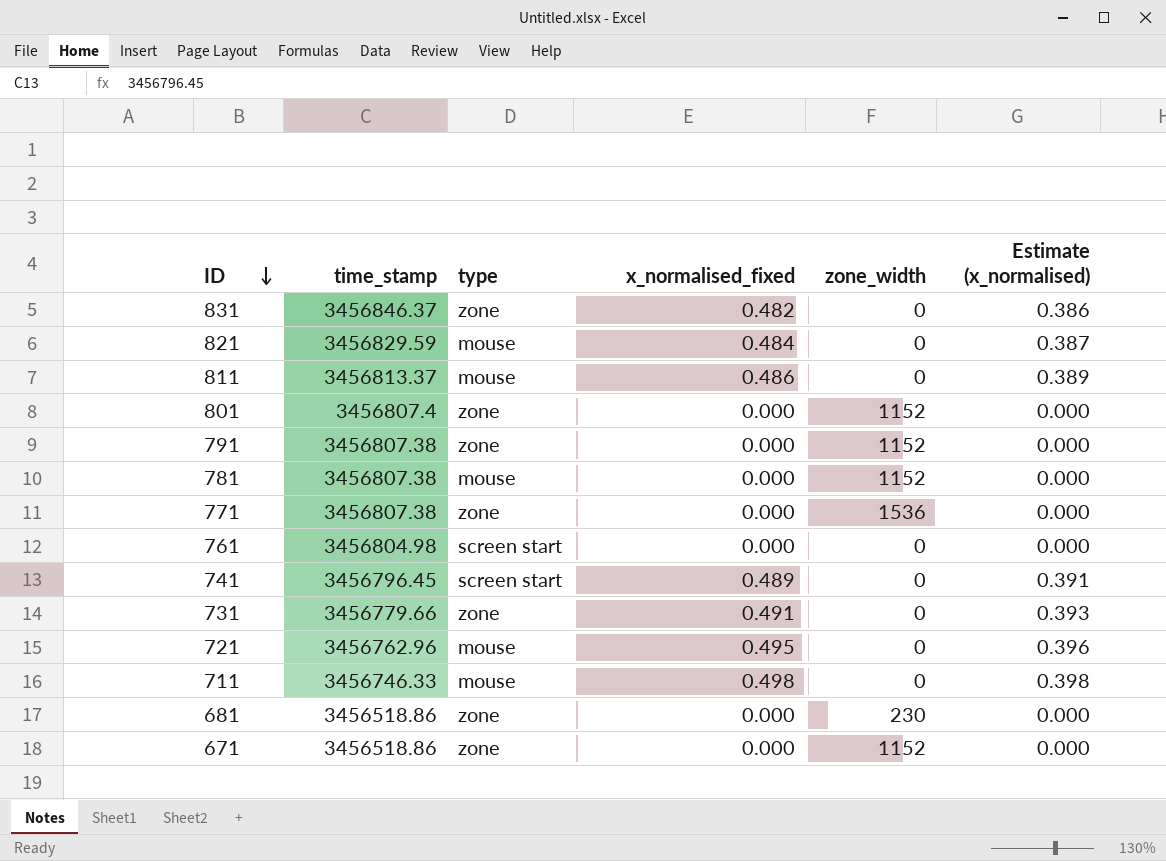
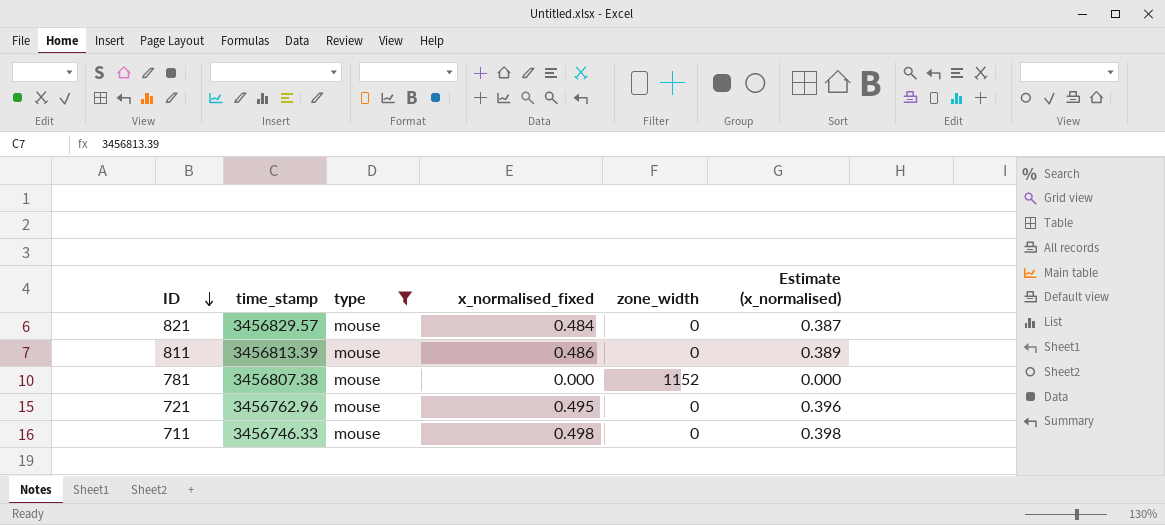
filter: none -> type = mouse
821 | time_stamp: 3456829.59 -> 3456829.57
811 | time_stamp: 3456813.37 -> 3456813.39

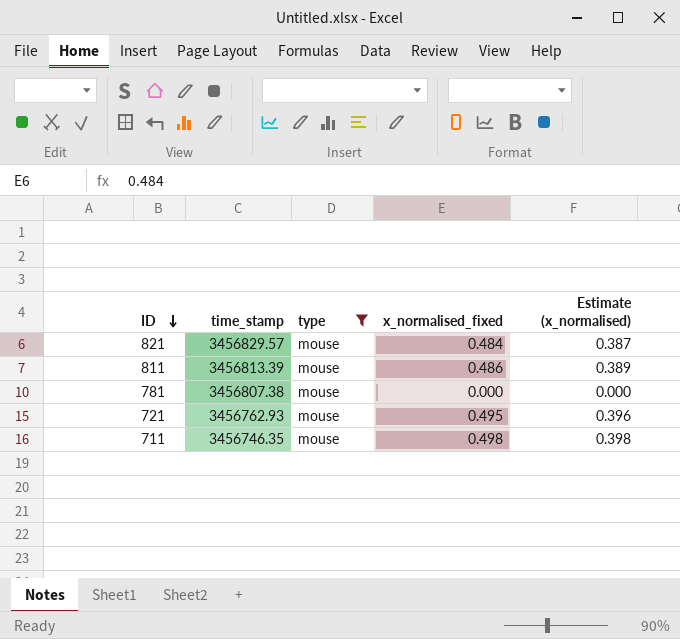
column zone_width | position: 5 -> none
721 | time_stamp: 3456762.96 -> 3456762.93
711 | time_stamp: 3456746.33 -> 3456746.35

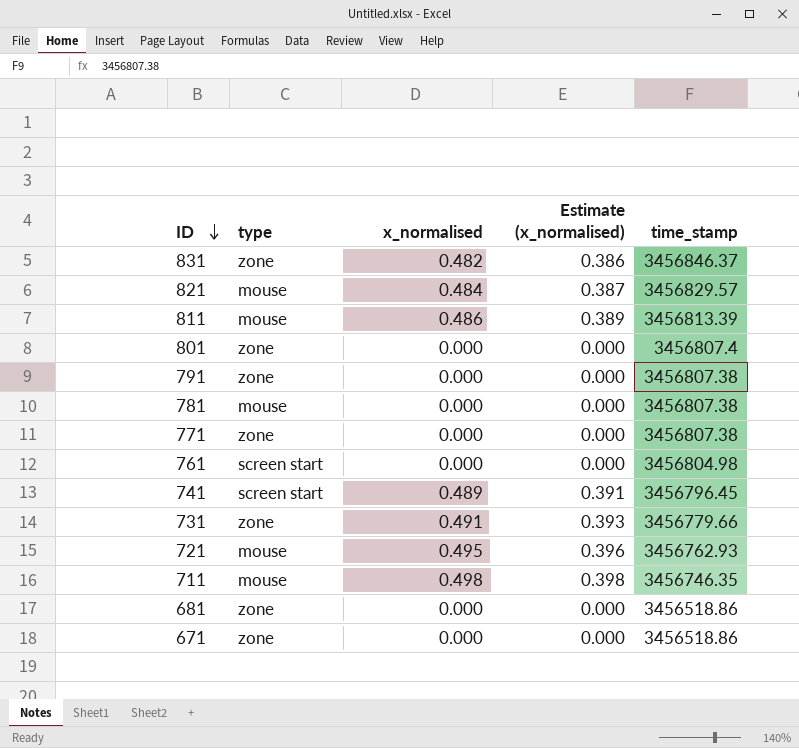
filter: type = mouse -> none
column name: x_normalised_fixed -> x_normalised
column time_stamp | position: 2 -> 5

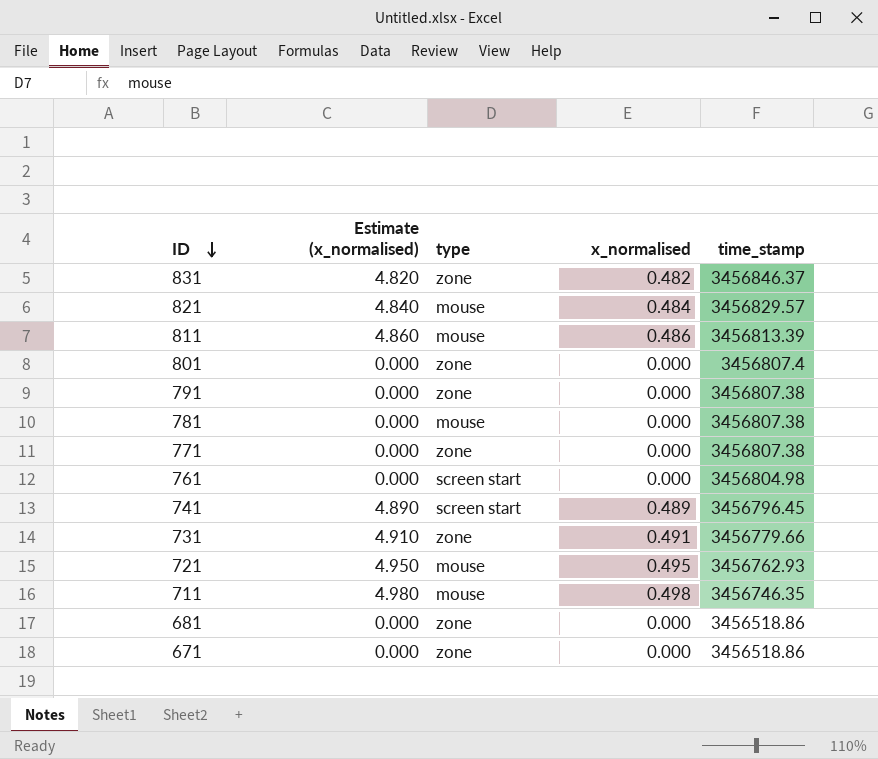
column Estimate (x_normalised) | formula: [x_normalised] * 0.8 -> [x_normalised] * 10
column Estimate (x_normalised) | position: 4 -> 2

